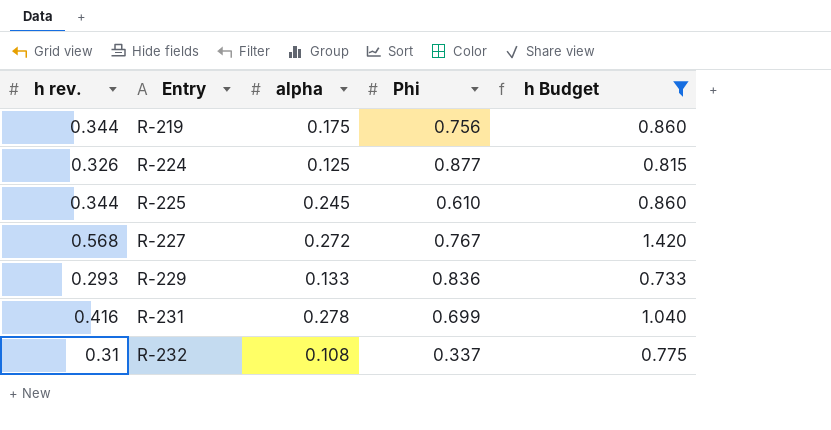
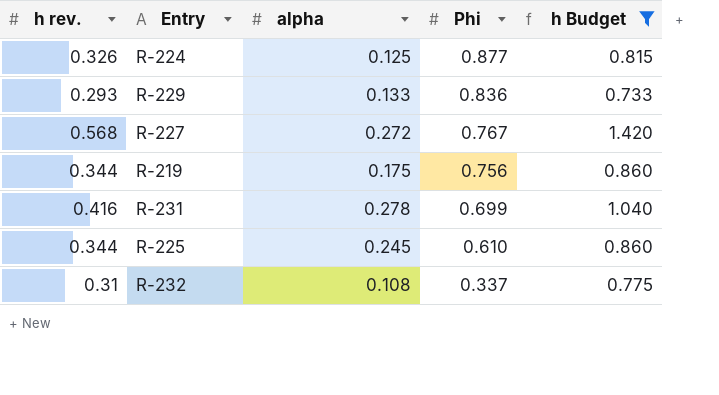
row order: Entry ascending -> Phi descending

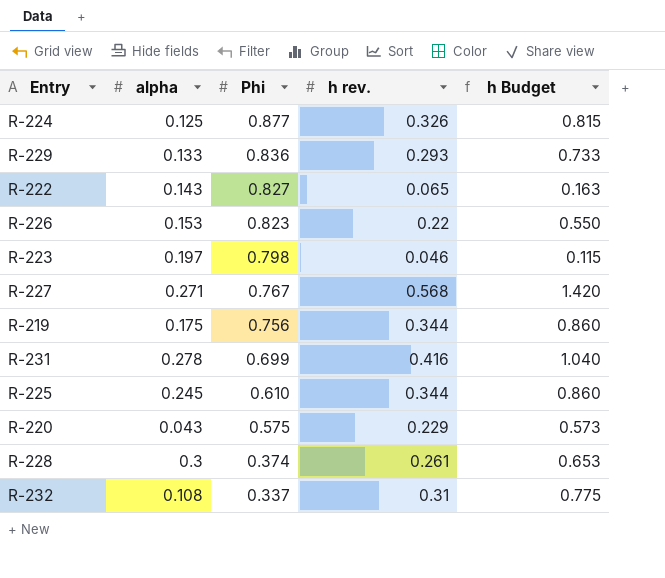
filter: h Budget >= 0.733 -> none
column h rev. | position: 1 -> 4
R-227 | alpha: 0.272 -> 0.271

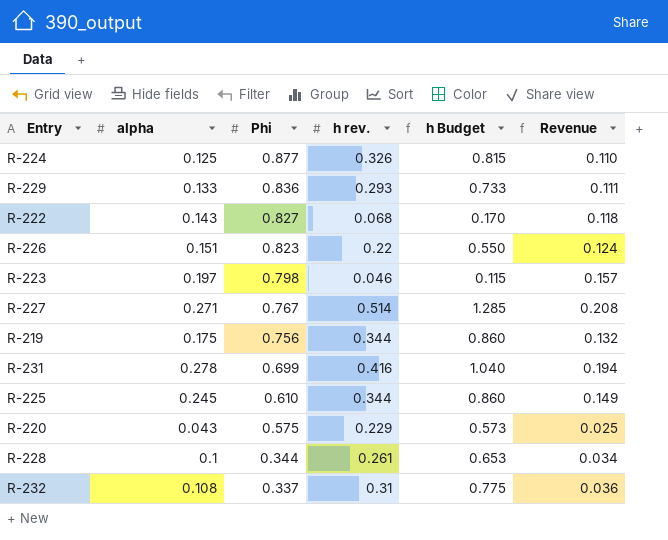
column Revenue | formula: none -> [alpha] * [Phi]
R-222 | h rev.: 0.065 -> 0.068
R-222 | h Budget: 0.163 -> 0.170
R-226 | alpha: 0.153 -> 0.151
R-227 | h rev.: 0.568 -> 0.514
R-227 | h Budget: 1.420 -> 1.285
R-228 | alpha: 0.3 -> 0.1
R-228 | Phi: 0.374 -> 0.344

